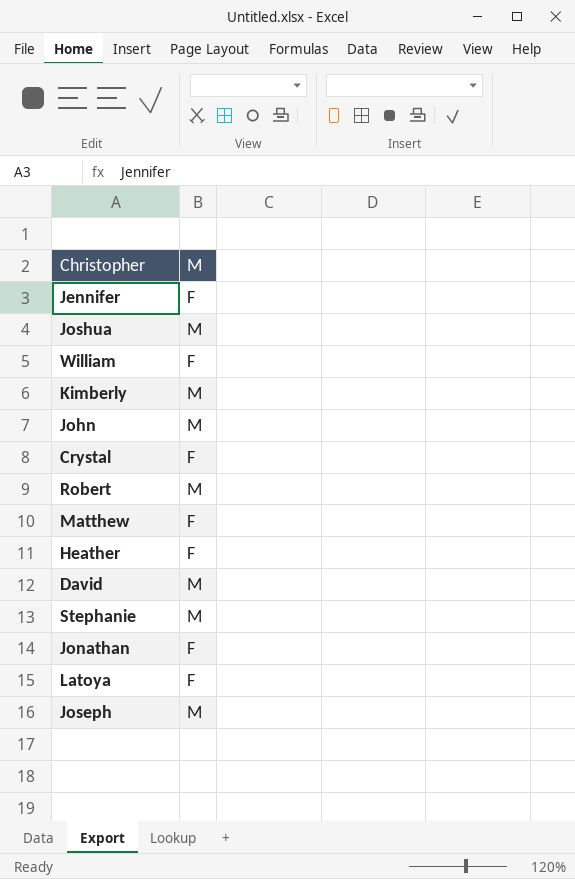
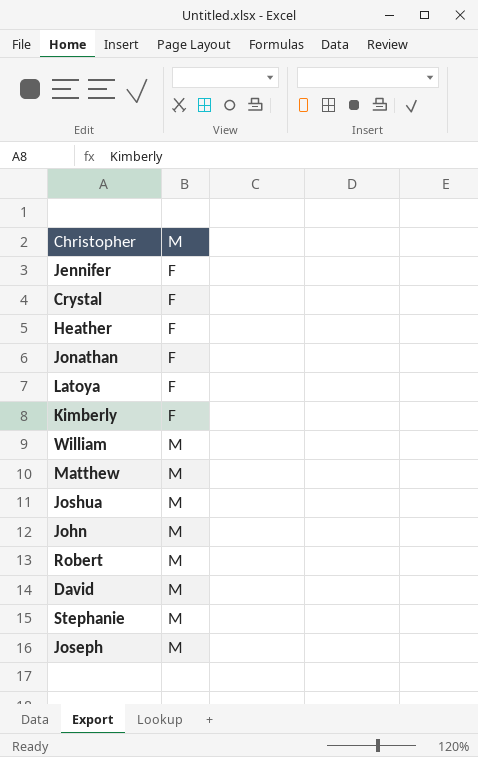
row order: none -> M ascending
Kimberly | M: M -> F
William | M: F -> M
Matthew | M: F -> M

